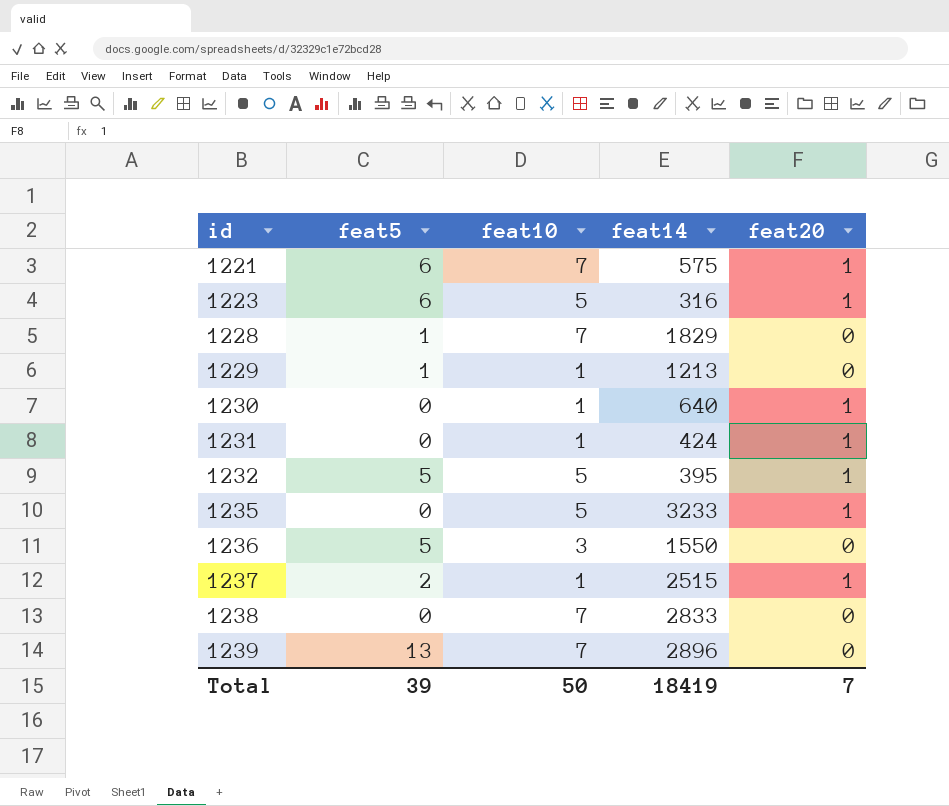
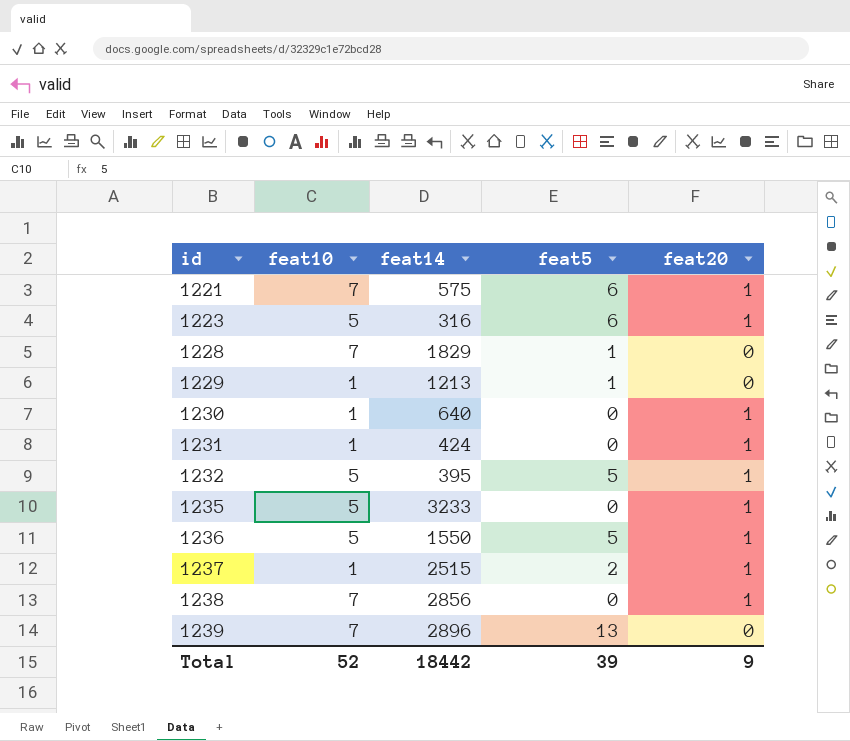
column feat5 | position: 2 -> 4
1236 | feat10: 3 -> 5
1236 | feat20: 0 -> 1
1238 | feat14: 2833 -> 2856
1238 | feat20: 0 -> 1
Total | feat10: 50 -> 52
Total | feat14: 18419 -> 18442
Total | feat20: 7 -> 9

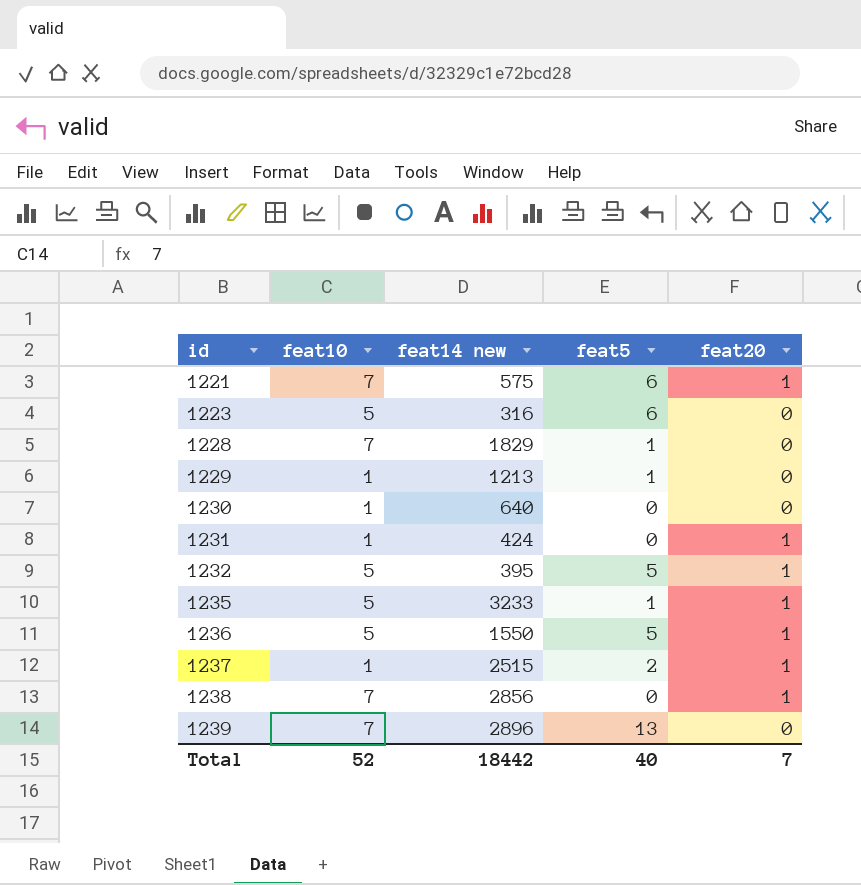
column name: feat14 -> feat14 new
1223 | feat20: 1 -> 0
1230 | feat20: 1 -> 0
1235 | feat5: 0 -> 1
Total | feat5: 39 -> 40
Total | feat20: 9 -> 7

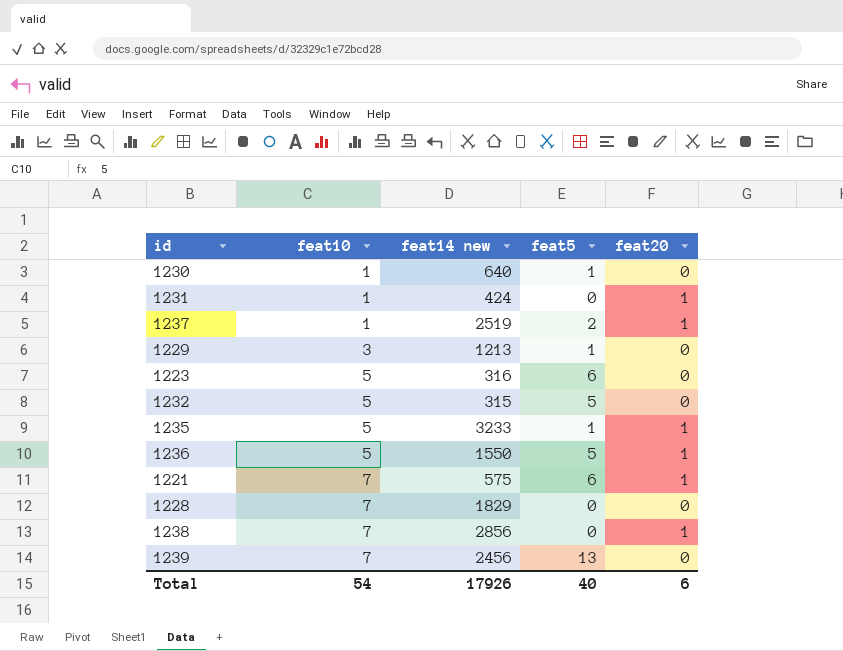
row order: id ascending -> feat10 ascending
1230 | feat5: 0 -> 1
1237 | feat14 new: 2515 -> 2519
1229 | feat10: 1 -> 3
1232 | feat14 new: 395 -> 315
1232 | feat20: 1 -> 0
1228 | feat5: 1 -> 0
1239 | feat14 new: 2896 -> 2456
Total | feat10: 52 -> 54
Total | feat14 new: 18442 -> 17926
Total | feat20: 7 -> 6

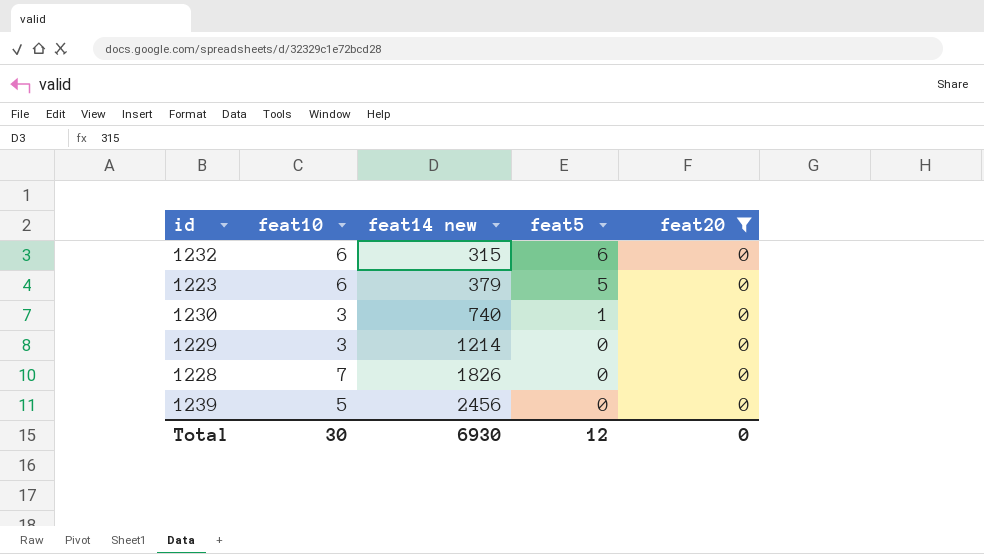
filter: none -> feat20 = 0
row order: feat10 ascending -> feat14 new ascending
1232 | feat10: 5 -> 6
1232 | feat5: 5 -> 6
1223 | feat10: 5 -> 6
1223 | feat14 new: 316 -> 379
1223 | feat5: 6 -> 5
1230 | feat10: 1 -> 3
1230 | feat14 new: 640 -> 740
1229 | feat14 new: 1213 -> 1214
1229 | feat5: 1 -> 0
1228 | feat14 new: 1829 -> 1826
1239 | feat10: 7 -> 5
1239 | feat5: 13 -> 0
Total | feat10: 54 -> 30
Total | feat14 new: 17926 -> 6930
Total | feat5: 40 -> 12
Total | feat20: 6 -> 0

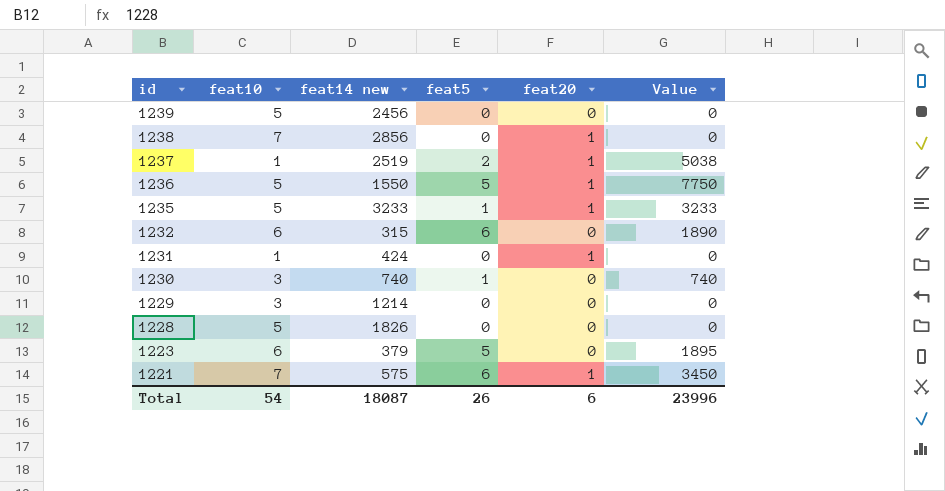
filter: feat20 = 0 -> none
row order: feat14 new ascending -> id descending
column Value | formula: none -> [feat14 new] * [feat5]
1228 | feat10: 7 -> 5
Total | feat10: 30 -> 54
Total | feat14 new: 6930 -> 18087
Total | feat5: 12 -> 26
Total | feat20: 0 -> 6

